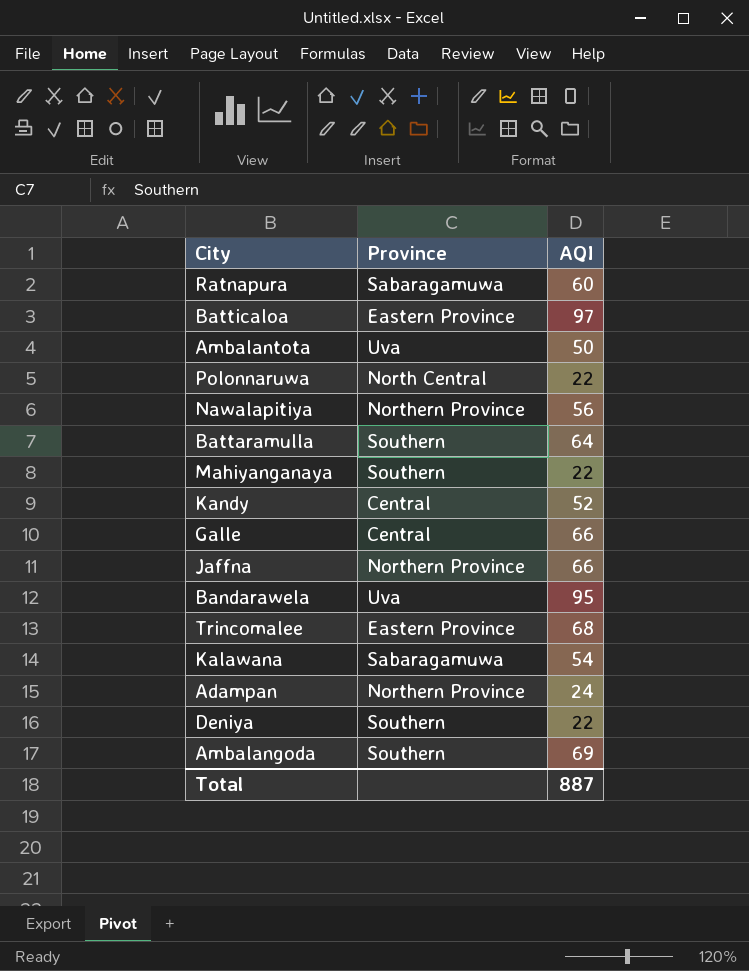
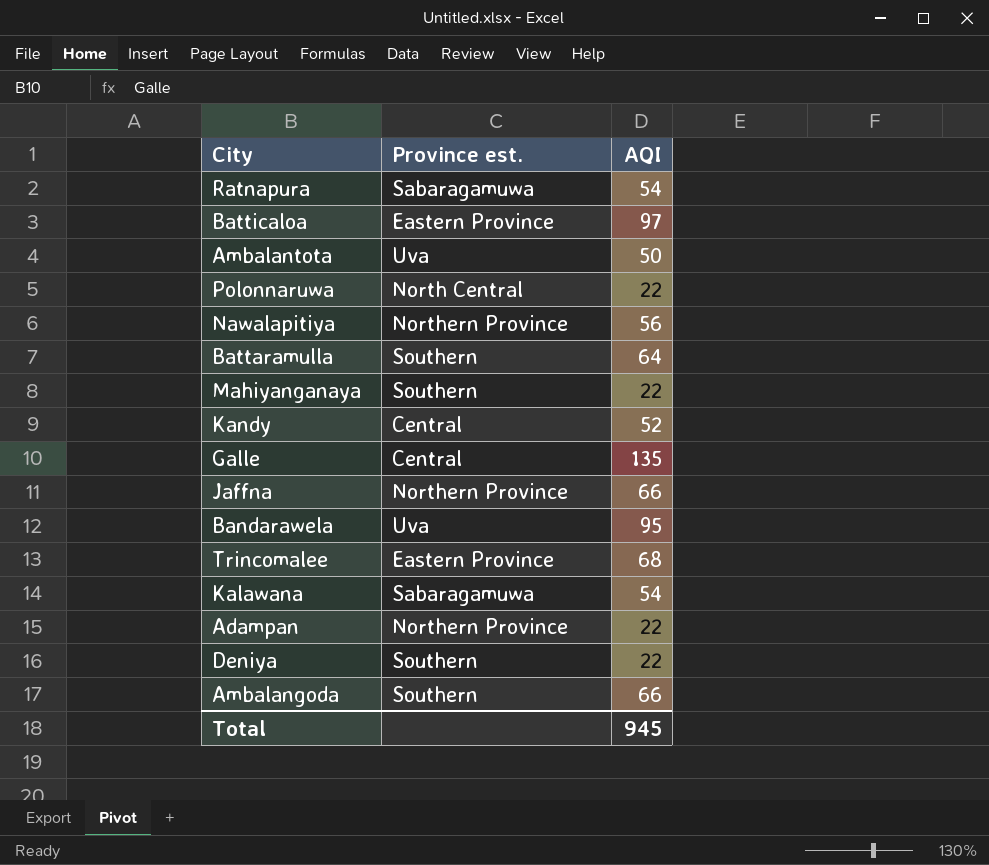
column name: Province -> Province est.
Ratnapura | AQI: 60 -> 54
Galle | AQI: 66 -> 135
Adampan | AQI: 24 -> 22
Ambalangoda | AQI: 69 -> 66
Total | AQI: 887 -> 945

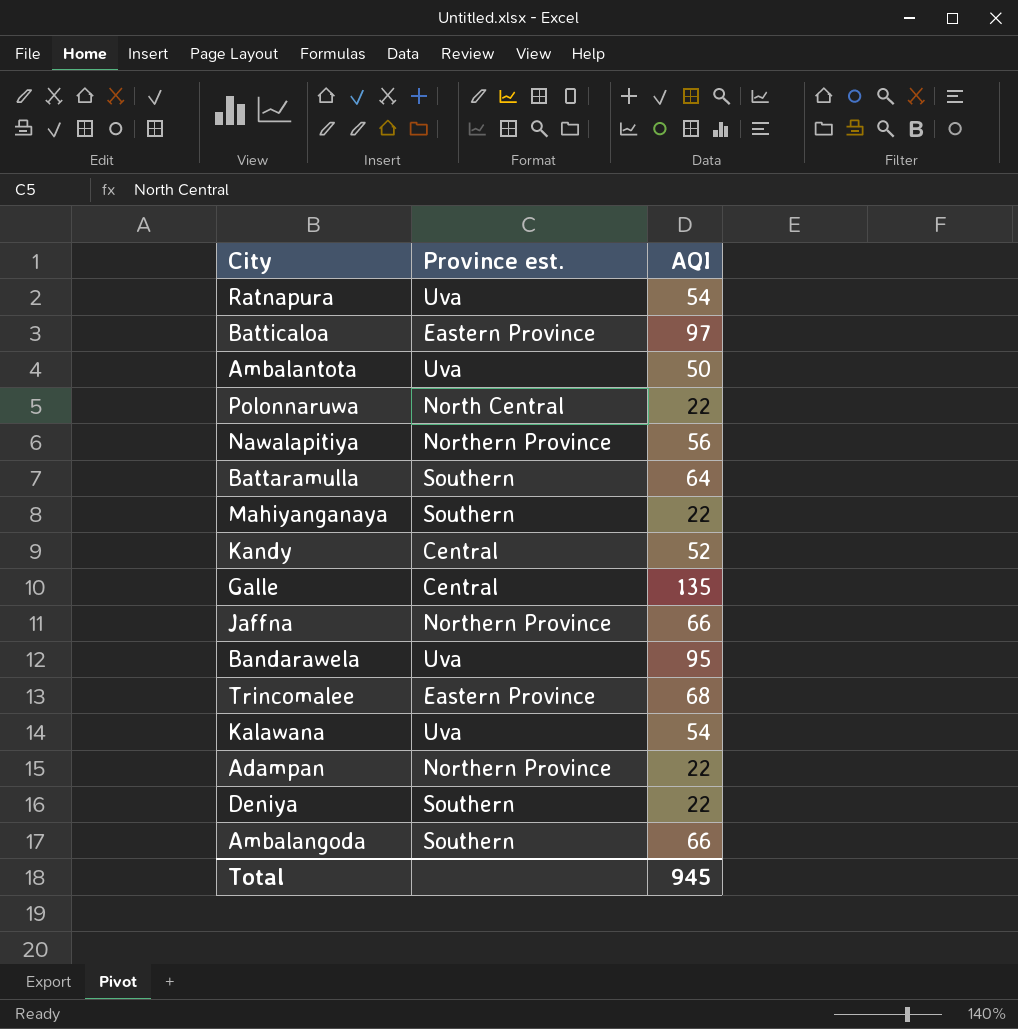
Ratnapura | Province est.: Sabaragamuwa -> Uva
Kalawana | Province est.: Sabaragamuwa -> Uva

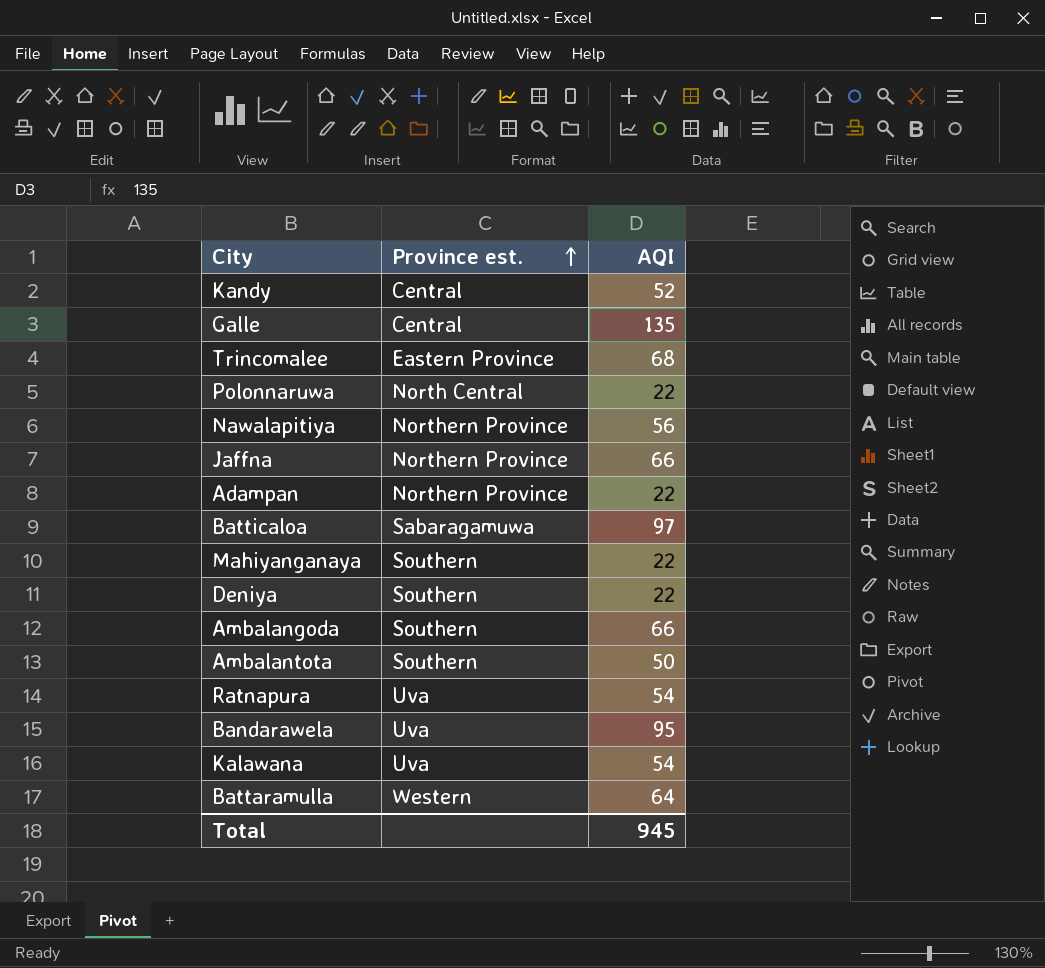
row order: none -> Province est. ascending
Batticaloa | Province est.: Eastern Province -> Sabaragamuwa
Ambalantota | Province est.: Uva -> Southern
Battaramulla | Province est.: Southern -> Western

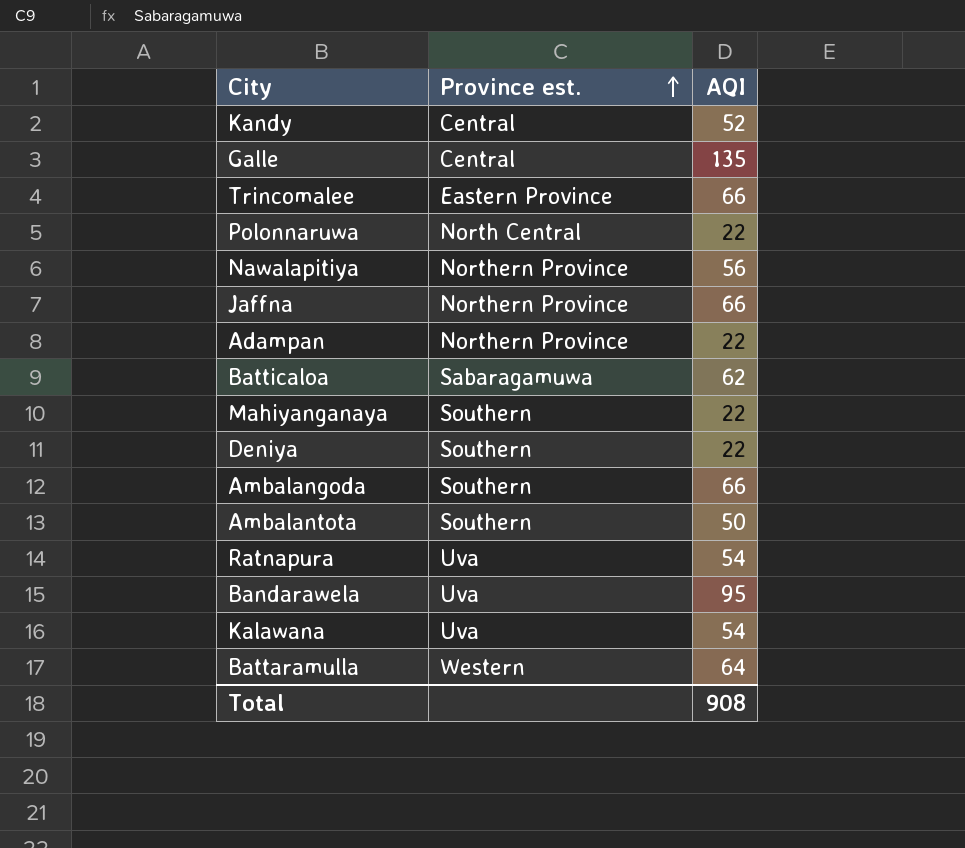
Trincomalee | AQI: 68 -> 66
Batticaloa | AQI: 97 -> 62
Total | AQI: 945 -> 908

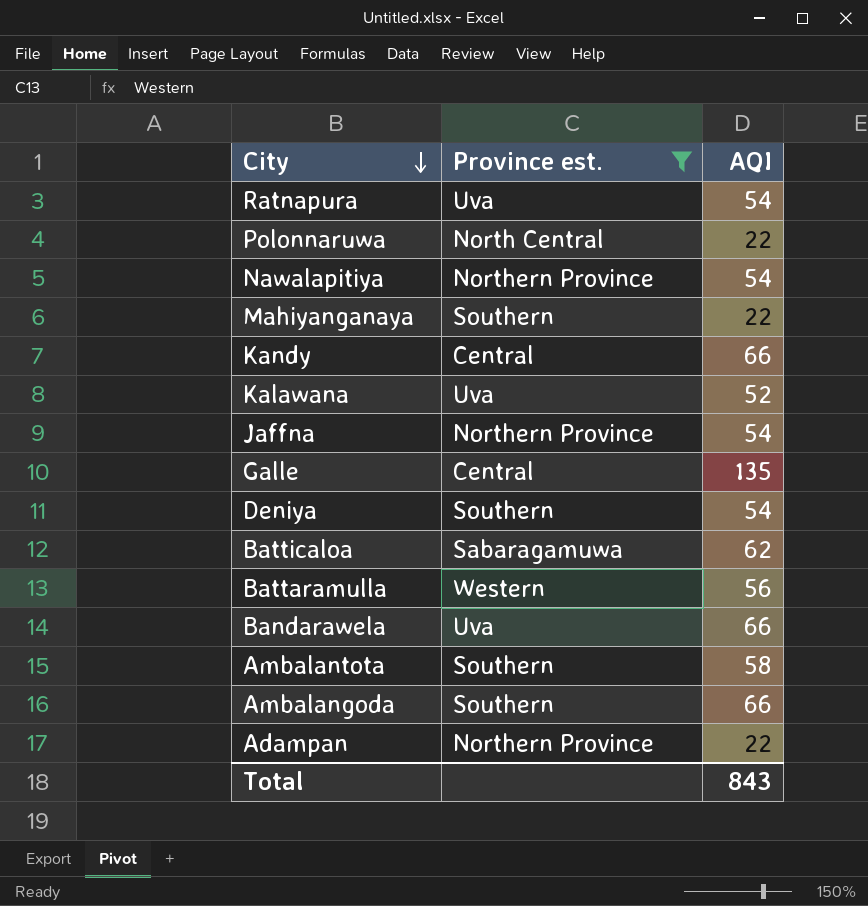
filter: none -> Province est. != Eastern Province
row order: Province est. ascending -> City descending
Nawalapitiya | AQI: 56 -> 54
Kandy | AQI: 52 -> 66
Kalawana | AQI: 54 -> 52
Jaffna | AQI: 66 -> 54
Deniya | AQI: 22 -> 54
Battaramulla | AQI: 64 -> 56
Bandarawela | AQI: 95 -> 66
Ambalantota | AQI: 50 -> 58
Total | AQI: 908 -> 843

